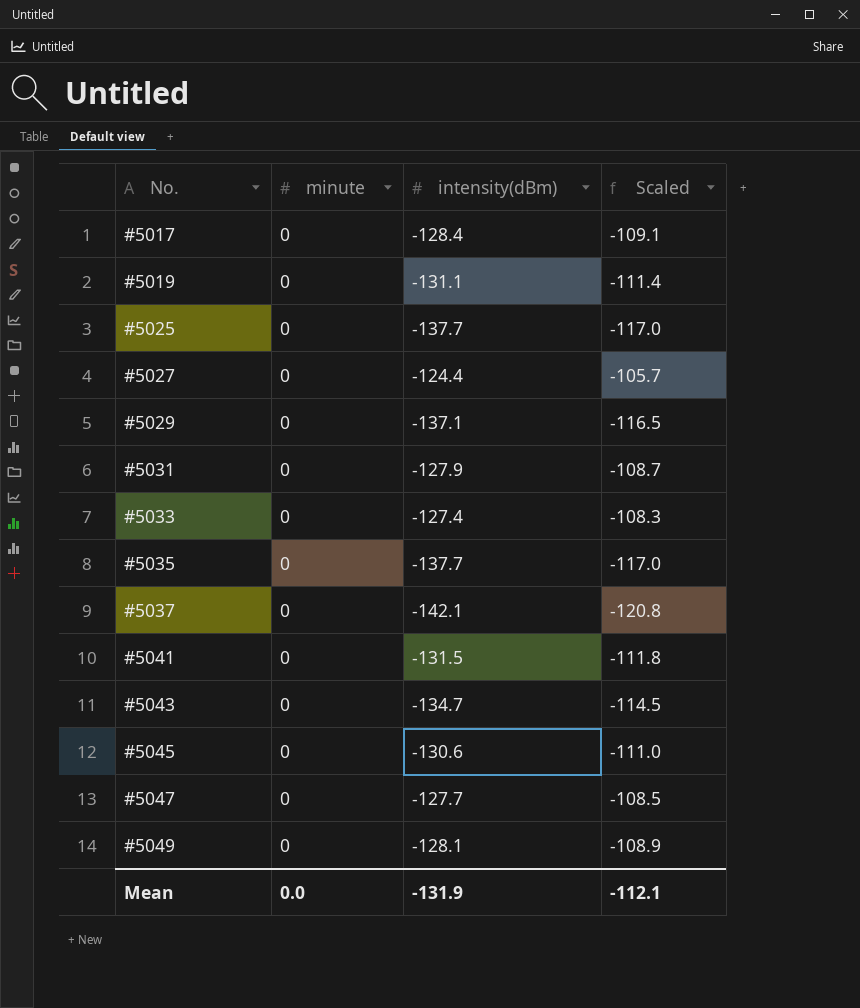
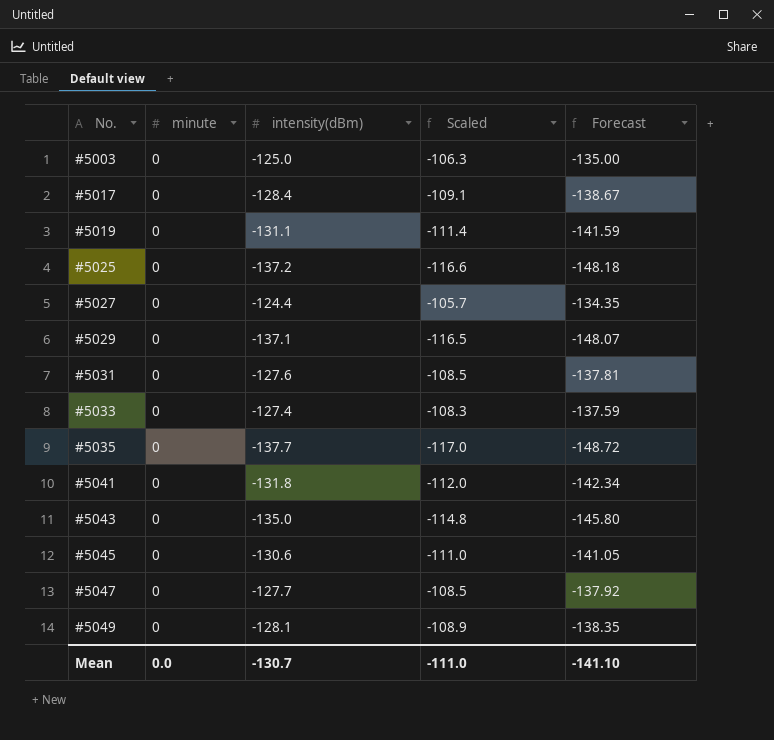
column Forecast | formula: none -> [intensity(dBm)] * 1.08
row #5037: 0 | -142.1 | -120.8 -> none
row #5003: none -> 0 | -125.0 | -106.3 | -135.00
#5025 | intensity(dBm): -137.7 -> -137.2
#5025 | Scaled: -117.0 -> -116.6
#5031 | intensity(dBm): -127.9 -> -127.6
#5031 | Scaled: -108.7 -> -108.5
#5041 | intensity(dBm): -131.5 -> -131.8
#5041 | Scaled: -111.8 -> -112.0
#5043 | intensity(dBm): -134.7 -> -135.0
#5043 | Scaled: -114.5 -> -114.8
Mean | intensity(dBm): -131.9 -> -130.7
Mean | Scaled: -112.1 -> -111.0

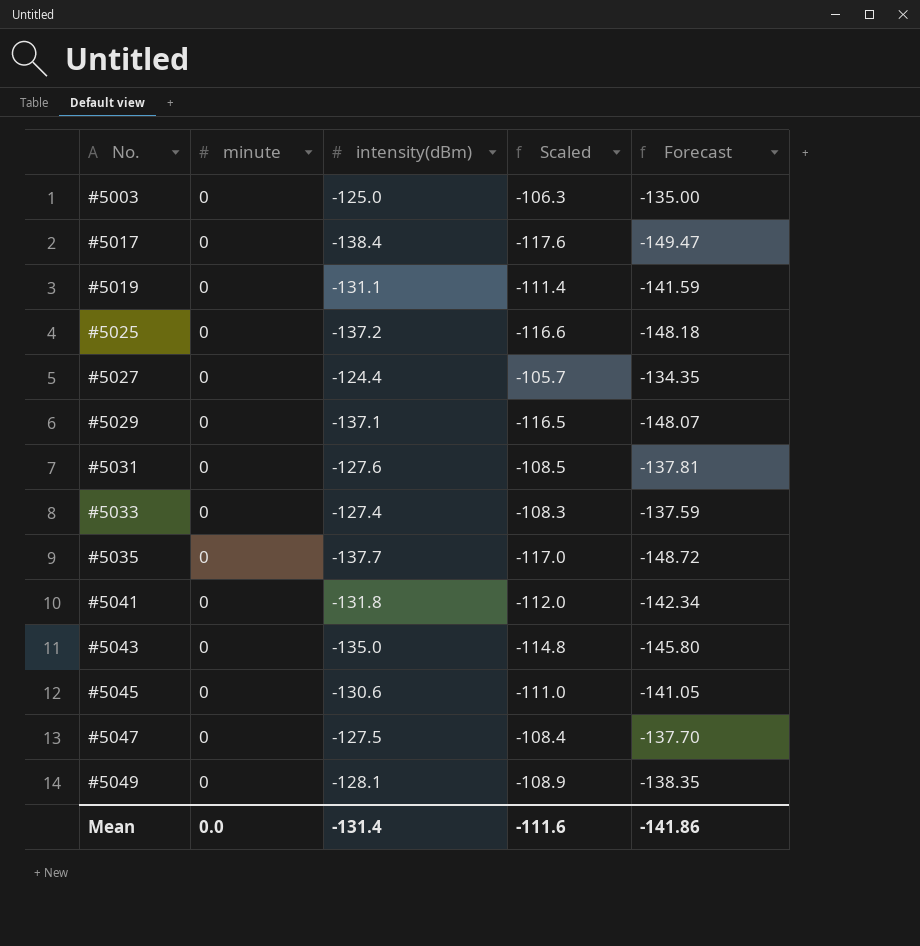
#5017 | intensity(dBm): -128.4 -> -138.4
#5017 | Scaled: -109.1 -> -117.6
#5017 | Forecast: -138.67 -> -149.47
#5047 | intensity(dBm): -127.7 -> -127.5
#5047 | Scaled: -108.5 -> -108.4
#5047 | Forecast: -137.92 -> -137.70
Mean | intensity(dBm): -130.7 -> -131.4
Mean | Scaled: -111.0 -> -111.6
Mean | Forecast: -141.10 -> -141.86

